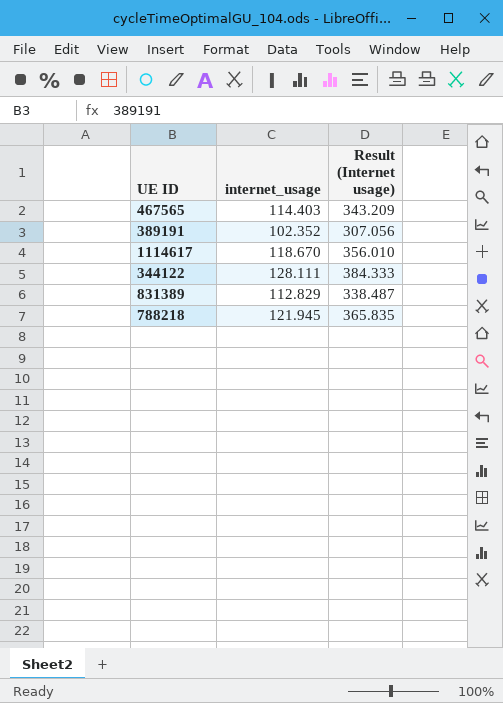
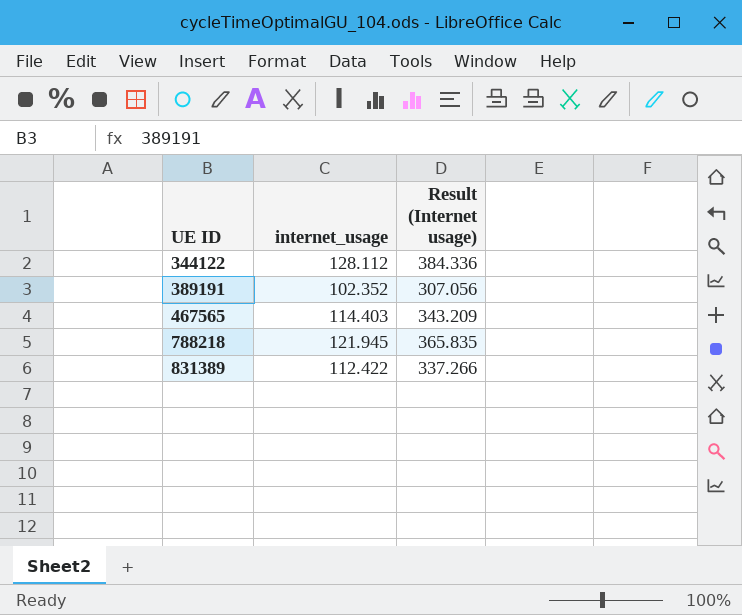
row order: none -> UE ID ascending
row 1114617: 118.670 | 356.010 -> none
344122 | internet_usage: 128.111 -> 128.112
344122 | Result (Internet usage): 384.333 -> 384.336
831389 | internet_usage: 112.829 -> 112.422
831389 | Result (Internet usage): 338.487 -> 337.266

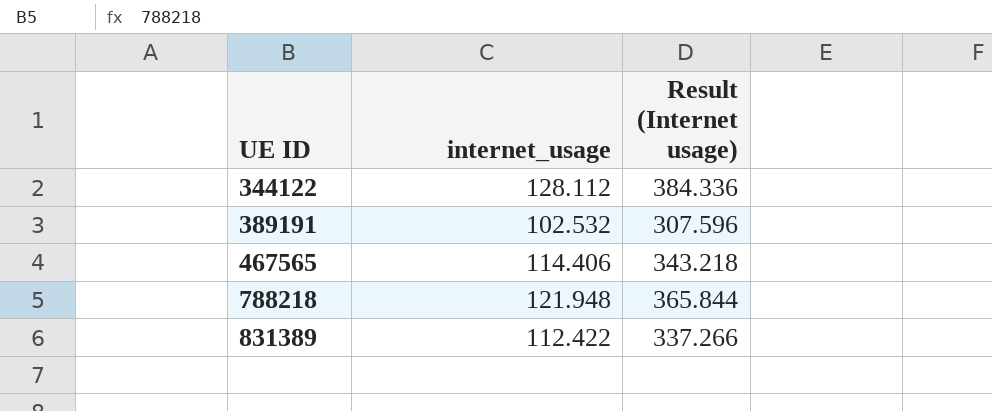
389191 | internet_usage: 102.352 -> 102.532
389191 | Result (Internet usage): 307.056 -> 307.596
467565 | internet_usage: 114.403 -> 114.406
467565 | Result (Internet usage): 343.209 -> 343.218
788218 | internet_usage: 121.945 -> 121.948
788218 | Result (Internet usage): 365.835 -> 365.844

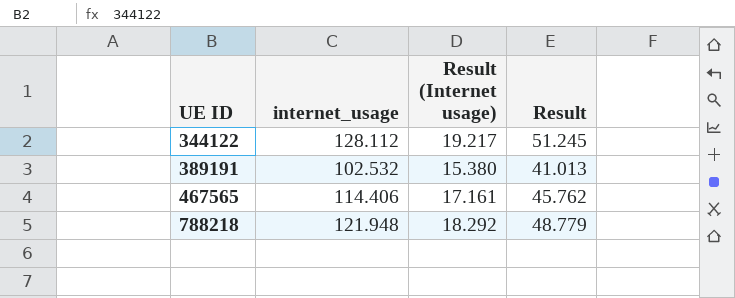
column Result (Internet usage) | formula: [internet_usage] * 3 -> [internet_usage] * 0.15
column Result | formula: none -> [internet_usage] * 0.4
row 831389: 112.422 | 337.266 -> none

